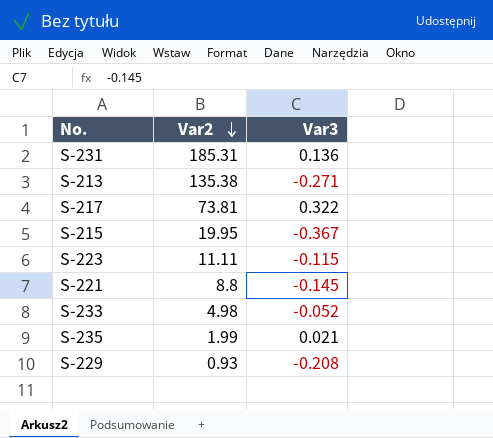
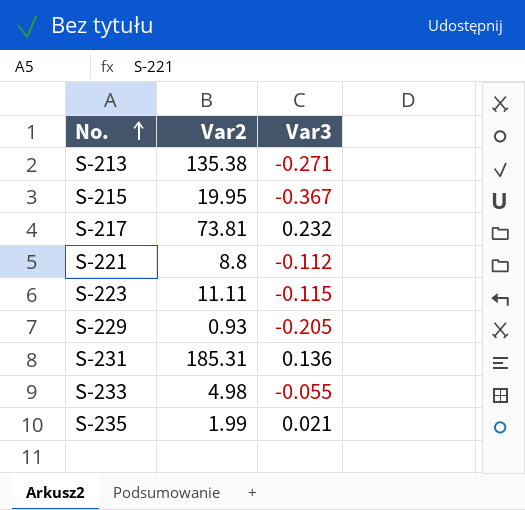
row order: Var2 descending -> No. ascending
S-217 | Var3: 0.322 -> 0.232
S-221 | Var3: -0.145 -> -0.112
S-229 | Var3: -0.208 -> -0.205
S-233 | Var3: -0.052 -> -0.055

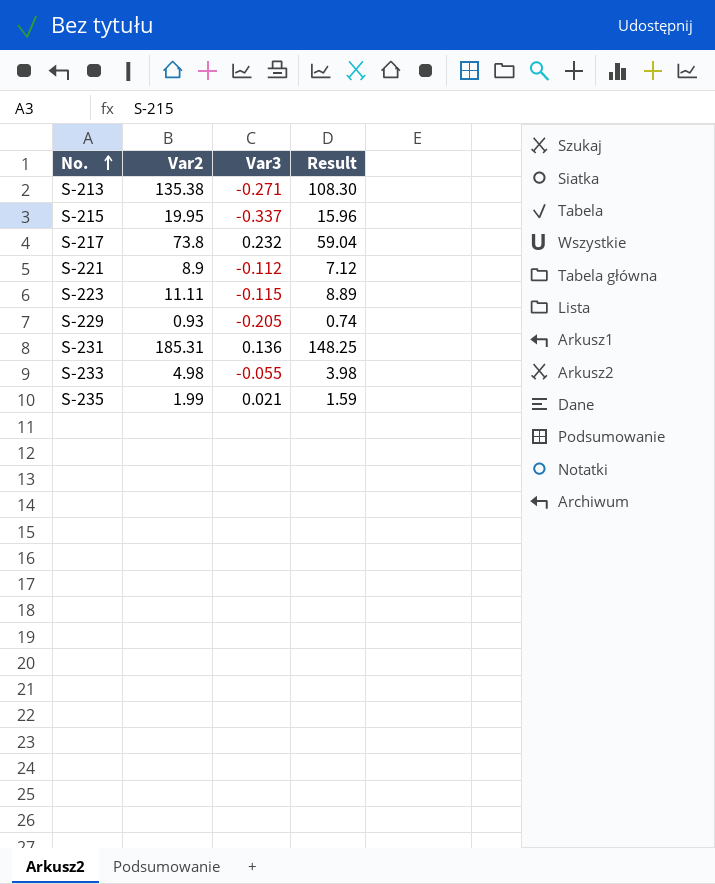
column Result | formula: none -> [Var2] * 0.8
S-215 | Var3: -0.367 -> -0.337
S-217 | Var2: 73.81 -> 73.8
S-221 | Var2: 8.8 -> 8.9

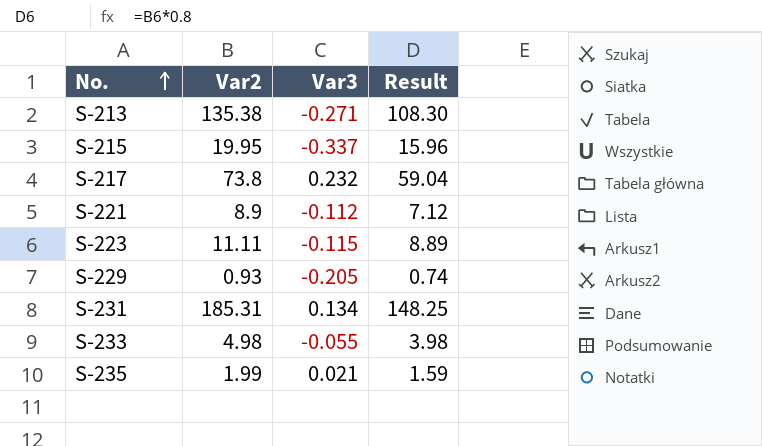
S-231 | Var3: 0.136 -> 0.134

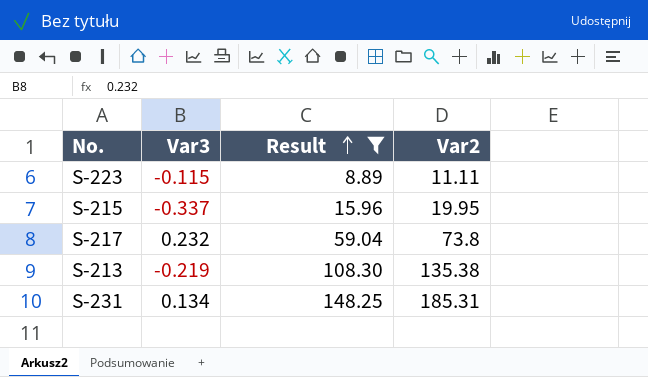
filter: none -> Result >= 8.89
row order: No. ascending -> Result ascending
column Var2 | position: 2 -> 4
S-213 | Var3: -0.271 -> -0.219

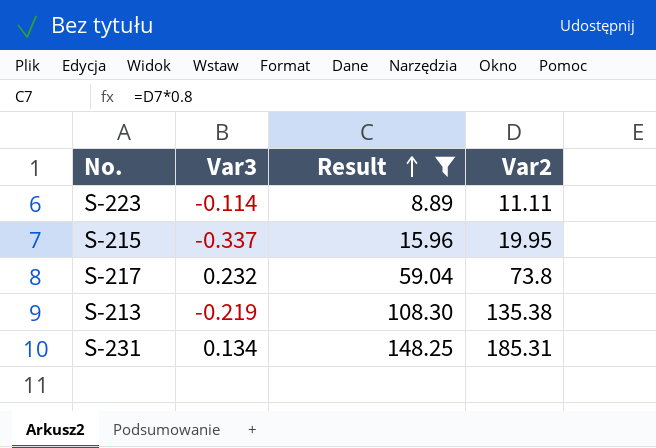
S-223 | Var3: -0.115 -> -0.114

